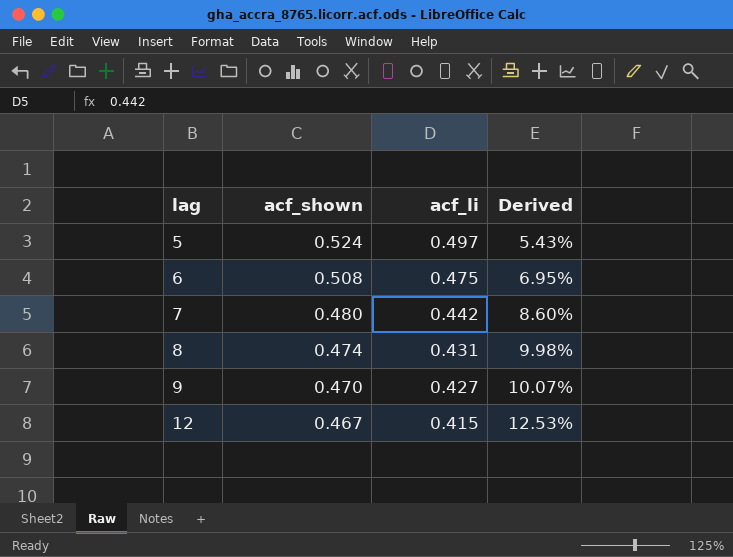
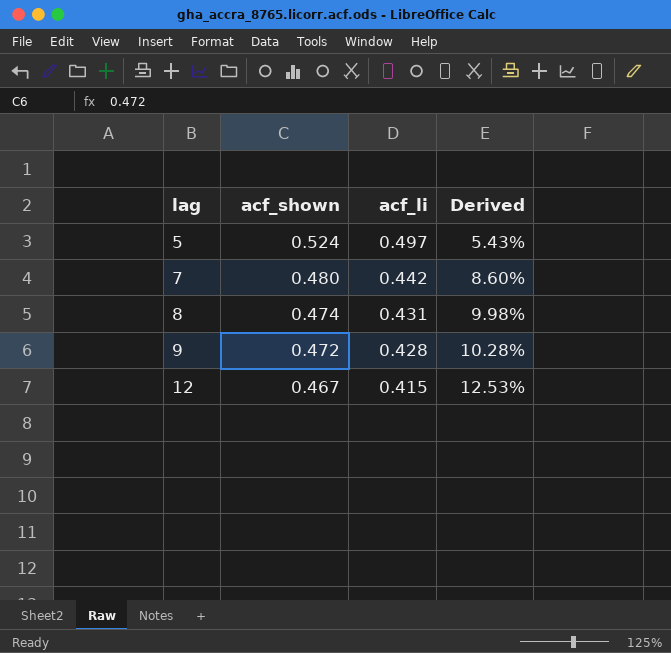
row 6: 0.508 | 0.475 | 6.95% -> none
9 | acf_shown: 0.470 -> 0.472
9 | acf_li: 0.427 -> 0.428
9 | Derived: 10.07% -> 10.28%

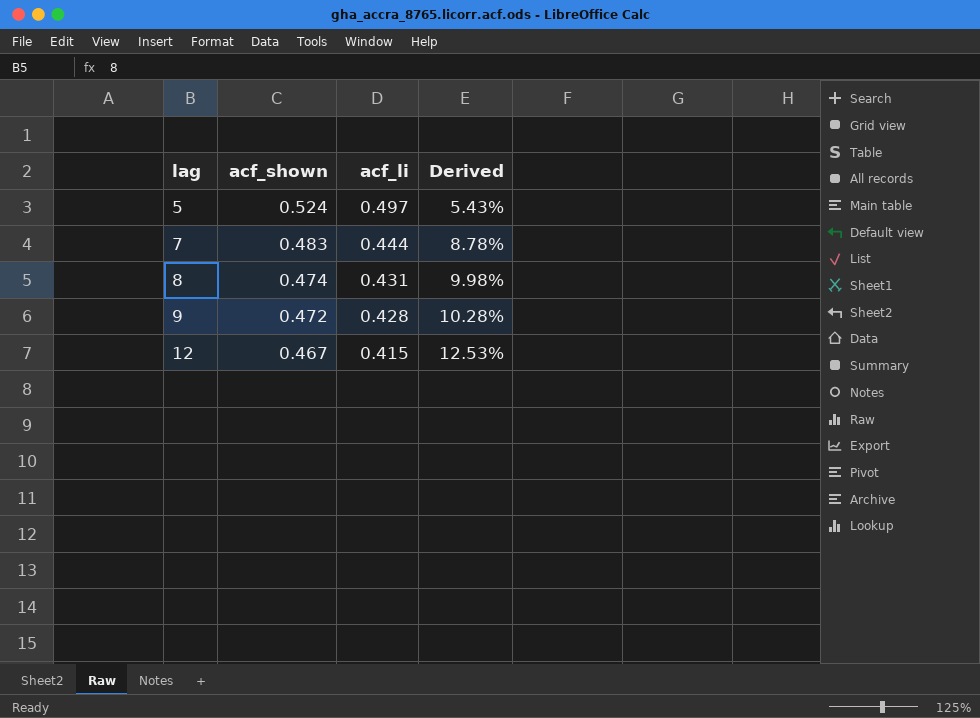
7 | acf_shown: 0.480 -> 0.483
7 | acf_li: 0.442 -> 0.444
7 | Derived: 8.60% -> 8.78%

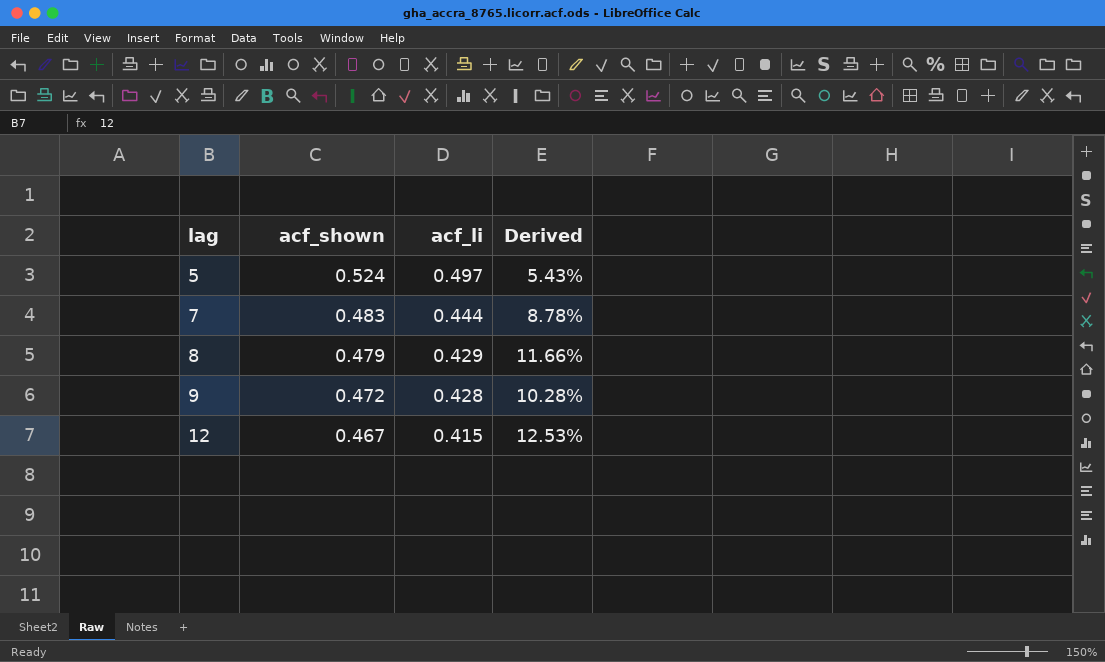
8 | acf_shown: 0.474 -> 0.479
8 | acf_li: 0.431 -> 0.429
8 | Derived: 9.98% -> 11.66%

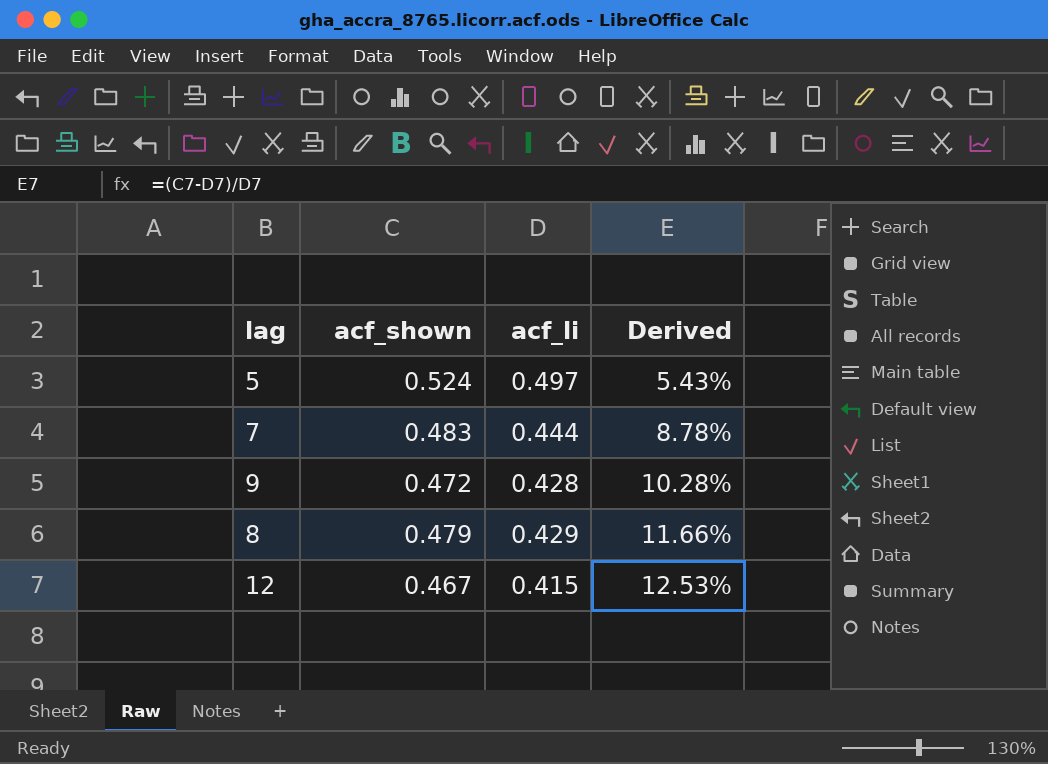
row order: lag ascending -> Derived ascending

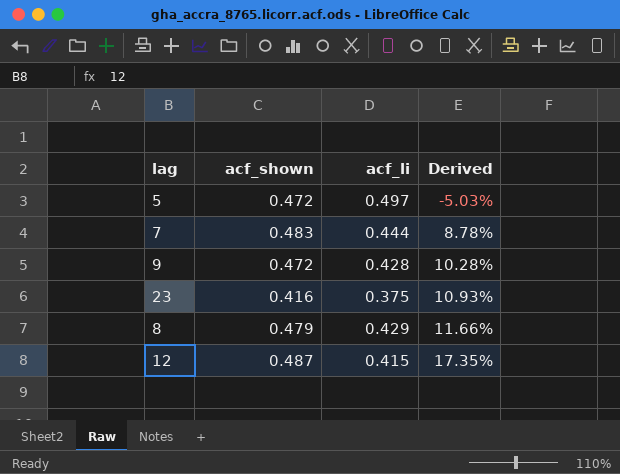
5 | acf_shown: 0.524 -> 0.472
5 | Derived: 5.43% -> -5.03%
row 23: none -> 0.416 | 0.375 | 10.93%
12 | acf_shown: 0.467 -> 0.487
12 | Derived: 12.53% -> 17.35%

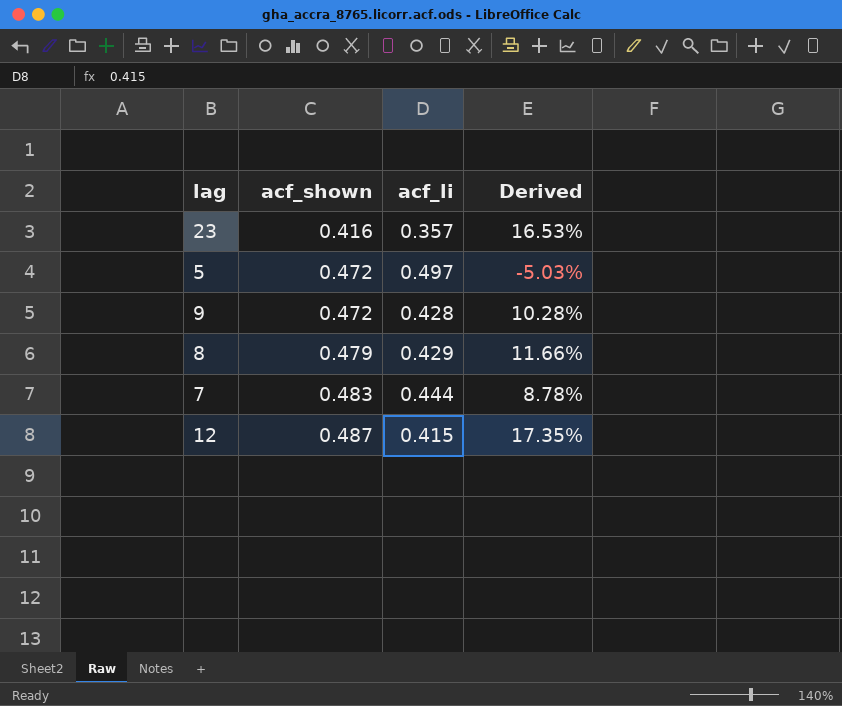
row order: Derived ascending -> acf_shown ascending
23 | acf_li: 0.375 -> 0.357
23 | Derived: 10.93% -> 16.53%

